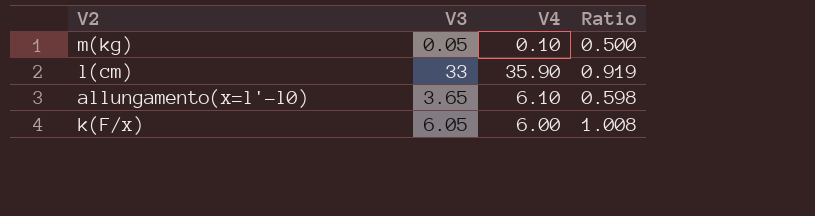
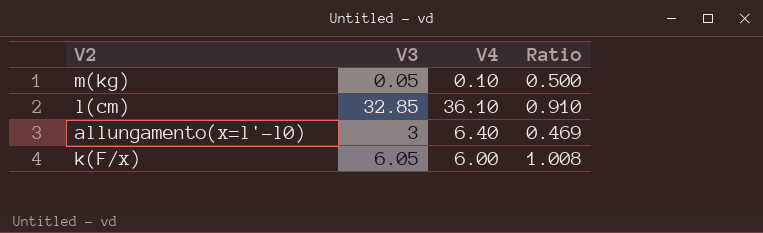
l(cm) | V3: 33 -> 32.85
l(cm) | V4: 35.90 -> 36.10
l(cm) | Ratio: 0.919 -> 0.910
allungamento(x=l'-l0) | V3: 3.65 -> 3
allungamento(x=l'-l0) | V4: 6.10 -> 6.40
allungamento(x=l'-l0) | Ratio: 0.598 -> 0.469

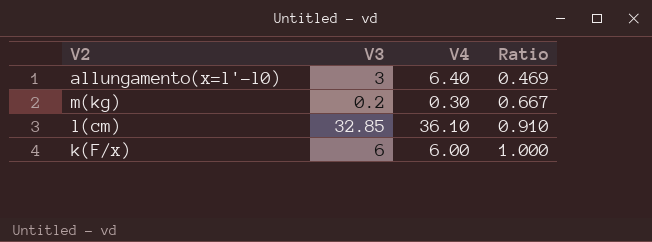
row order: none -> Ratio ascending
m(kg) | V3: 0.05 -> 0.2
m(kg) | V4: 0.10 -> 0.30
m(kg) | Ratio: 0.500 -> 0.667
k(F/x) | V3: 6.05 -> 6
k(F/x) | Ratio: 1.008 -> 1.000

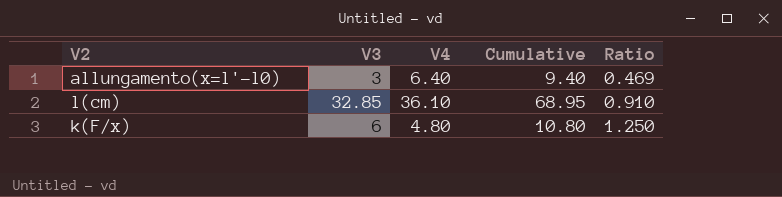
column Cumulative | formula: none -> [V3] + [V4]
row m(kg): 0.2 | 0.30 | 0.667 -> none
k(F/x) | V4: 6.00 -> 4.80
k(F/x) | Ratio: 1.000 -> 1.250

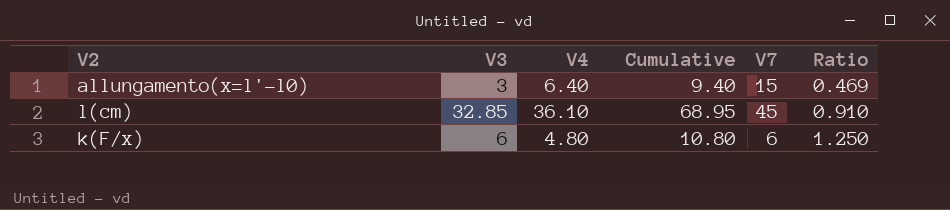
column V7 | position: none -> 5

